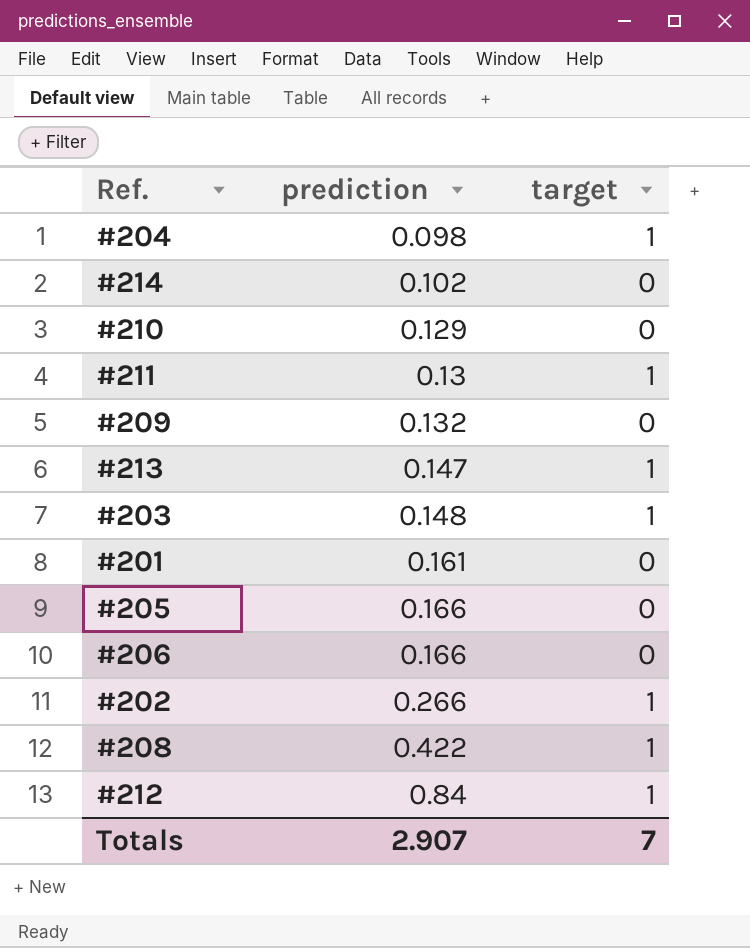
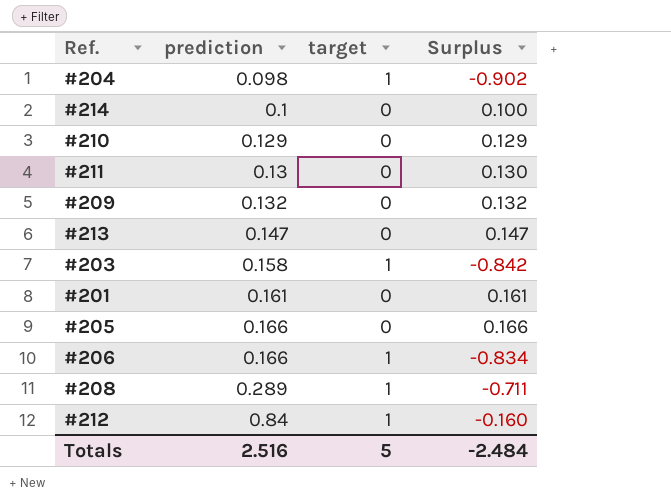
column Surplus | formula: none -> [prediction] - [target]
row #202: 0.266 | 1 -> none
#214 | prediction: 0.102 -> 0.1
#211 | target: 1 -> 0
#213 | target: 1 -> 0
#203 | prediction: 0.148 -> 0.158
#206 | target: 0 -> 1
#208 | prediction: 0.422 -> 0.289
Totals | prediction: 2.907 -> 2.516
Totals | target: 7 -> 5

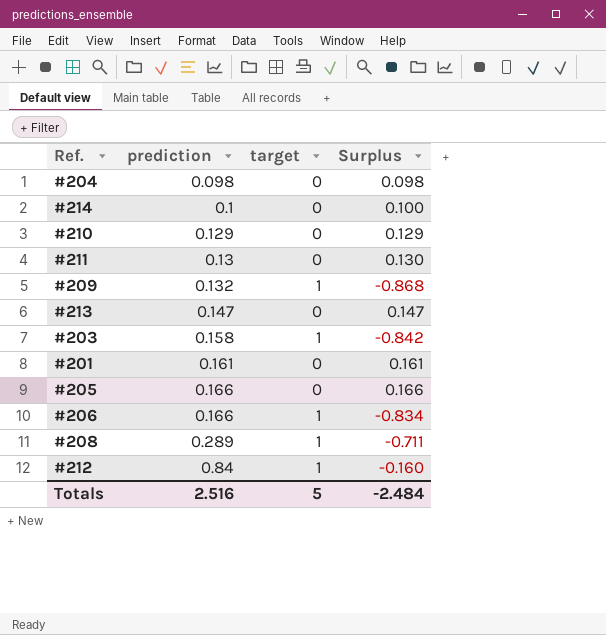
#204 | target: 1 -> 0
#204 | Surplus: -0.902 -> 0.098
#209 | target: 0 -> 1
#209 | Surplus: 0.132 -> -0.868

